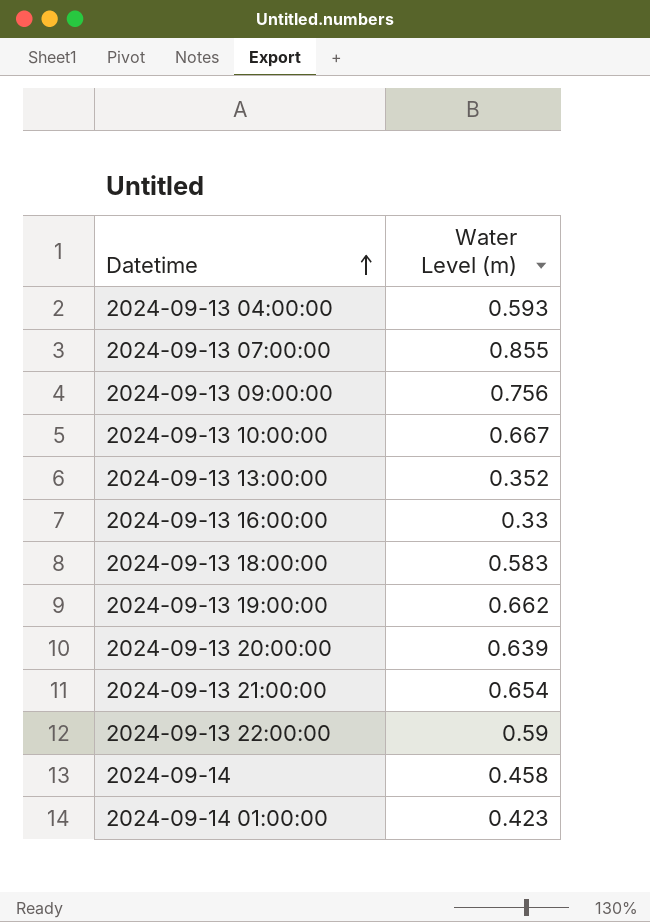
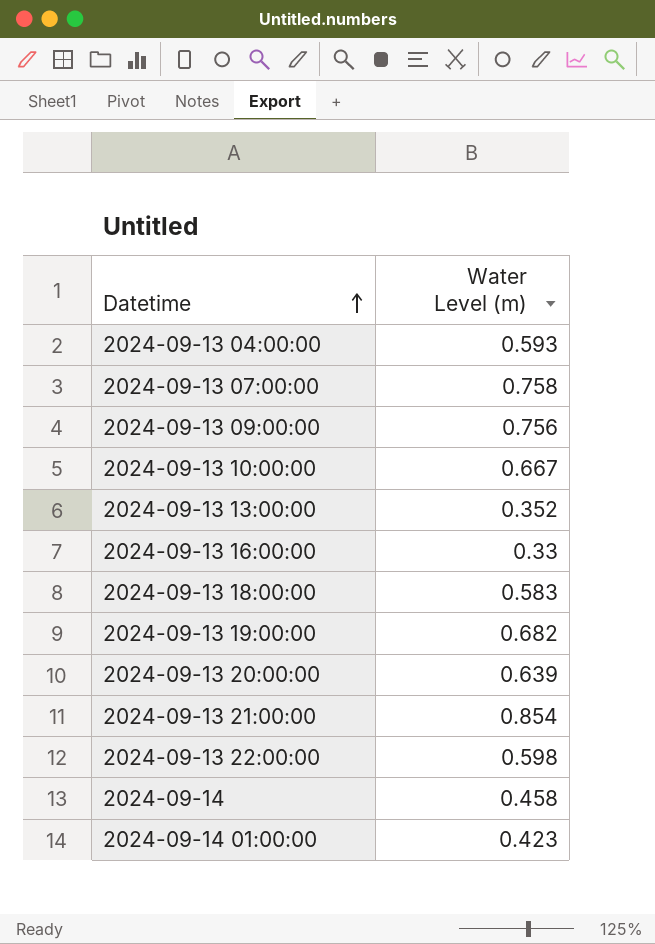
2024-09-13 07:00:00 | Water Level (m): 0.855 -> 0.758
2024-09-13 19:00:00 | Water Level (m): 0.662 -> 0.682
2024-09-13 21:00:00 | Water Level (m): 0.654 -> 0.854
2024-09-13 22:00:00 | Water Level (m): 0.59 -> 0.598

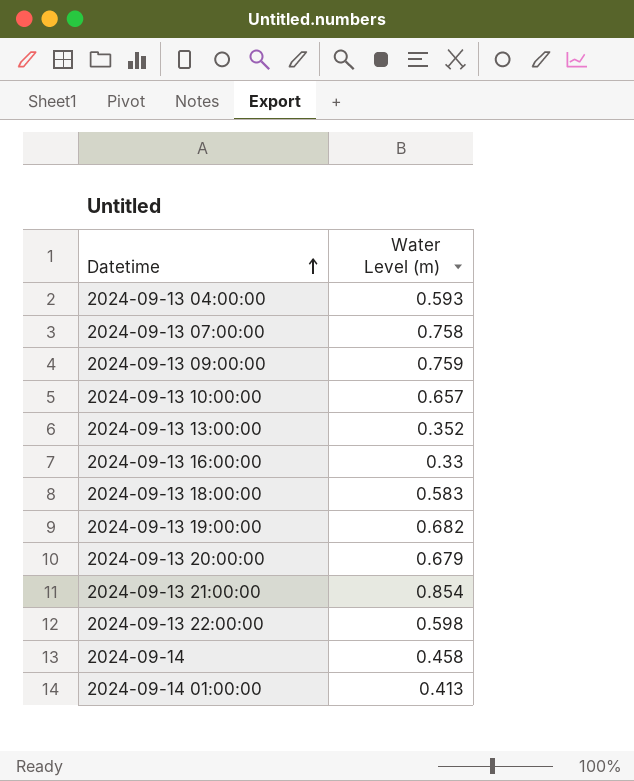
2024-09-13 09:00:00 | Water Level (m): 0.756 -> 0.759
2024-09-13 10:00:00 | Water Level (m): 0.667 -> 0.657
2024-09-13 20:00:00 | Water Level (m): 0.639 -> 0.679
2024-09-14 01:00:00 | Water Level (m): 0.423 -> 0.413

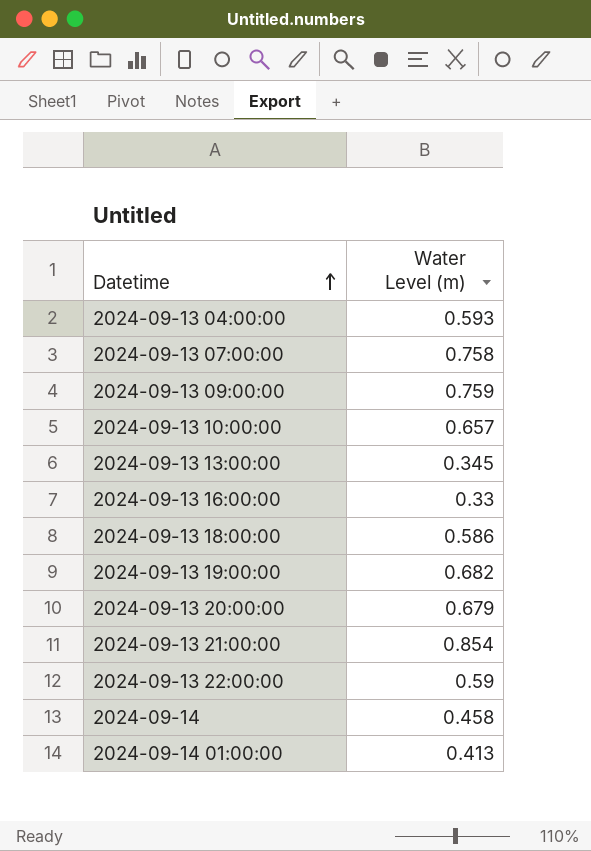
2024-09-13 13:00:00 | Water Level (m): 0.352 -> 0.345
2024-09-13 18:00:00 | Water Level (m): 0.583 -> 0.586
2024-09-13 22:00:00 | Water Level (m): 0.598 -> 0.59

